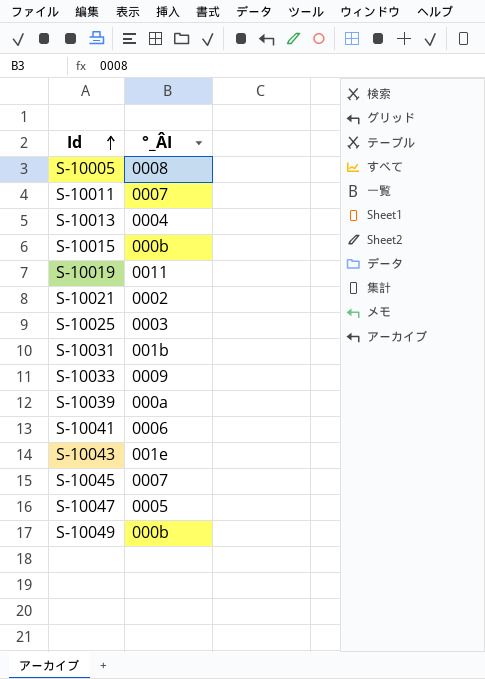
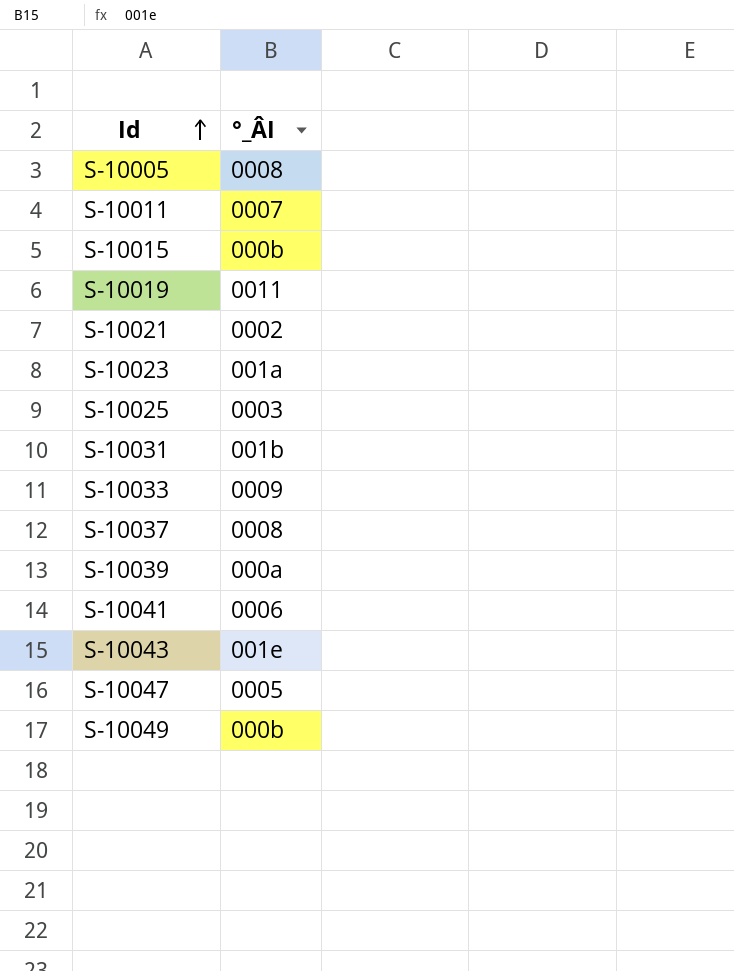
row S-10013: 0004 -> none
row S-10045: 0007 -> none
row S-10023: none -> 001a
row S-10037: none -> 0008

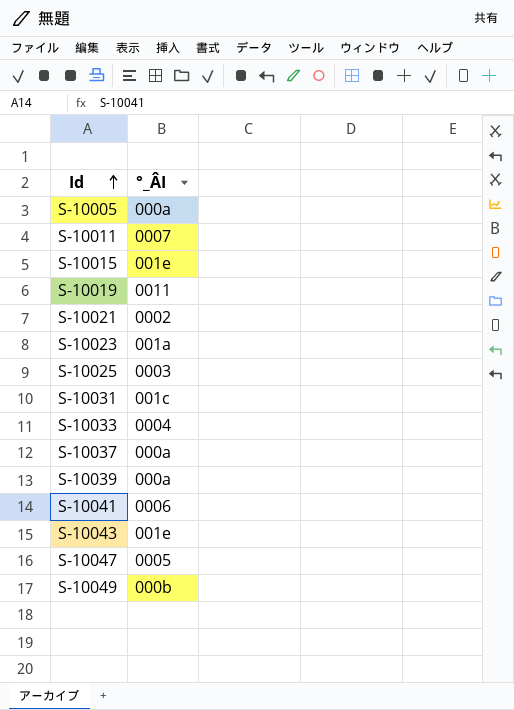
S-10005 | °_ÂI: 0008 -> 000a
S-10015 | °_ÂI: 000b -> 001e
S-10031 | °_ÂI: 001b -> 001c
S-10033 | °_ÂI: 0009 -> 0004
S-10037 | °_ÂI: 0008 -> 000a

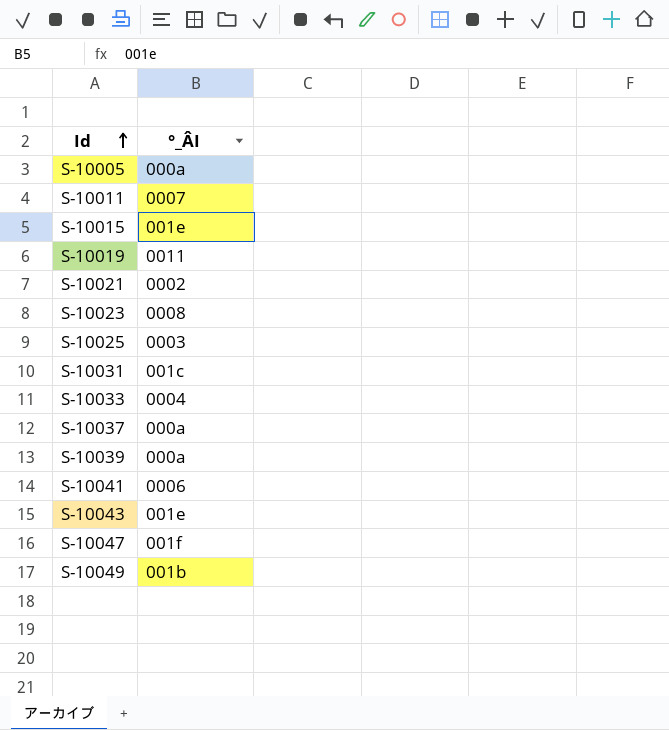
S-10023 | °_ÂI: 001a -> 0008
S-10047 | °_ÂI: 0005 -> 001f
S-10049 | °_ÂI: 000b -> 001b

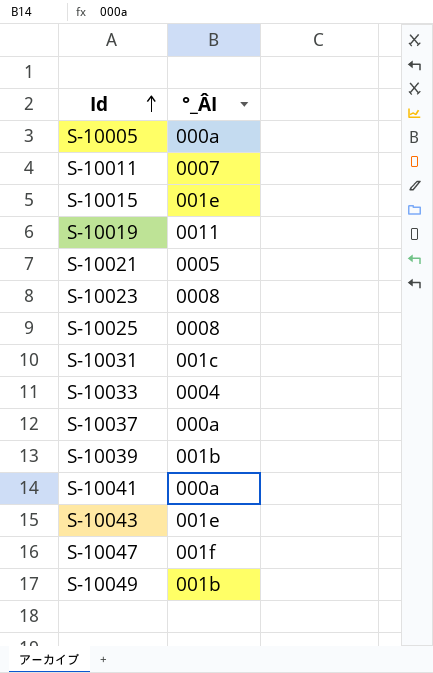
S-10021 | °_ÂI: 0002 -> 0005
S-10025 | °_ÂI: 0003 -> 0008
S-10039 | °_ÂI: 000a -> 001b
S-10041 | °_ÂI: 0006 -> 000a

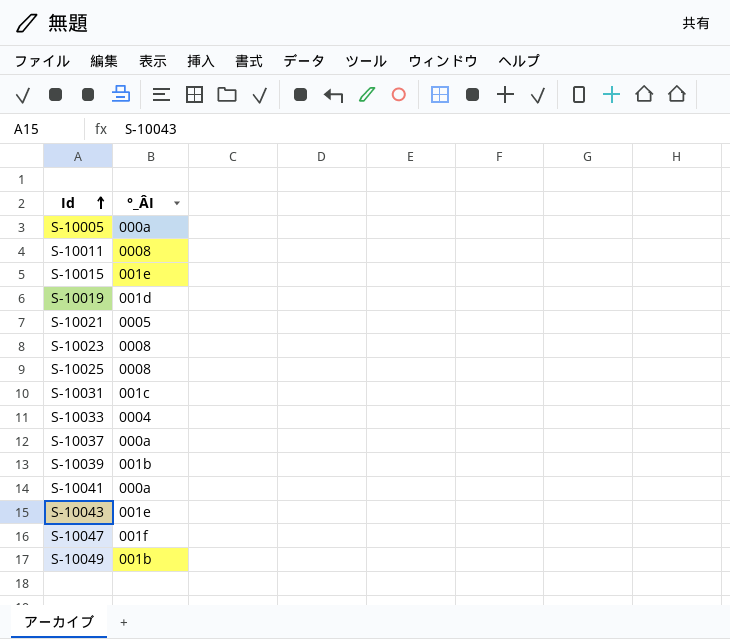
S-10011 | °_ÂI: 0007 -> 0008
S-10019 | °_ÂI: 0011 -> 001d

